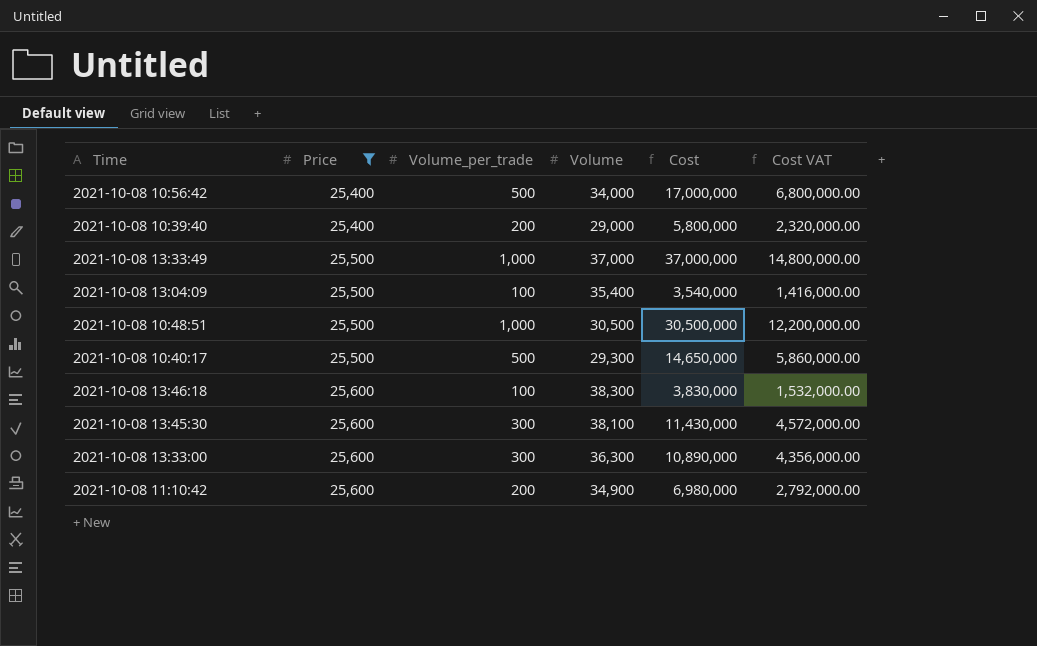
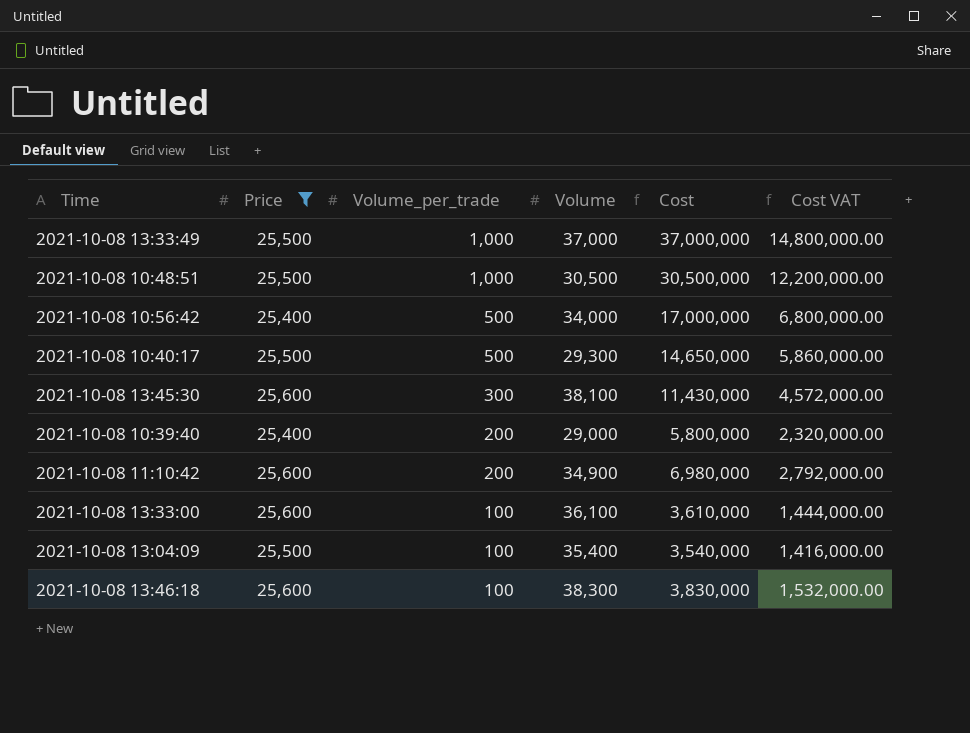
row order: Price ascending -> Volume_per_trade descending
2021-10-08 13:33:00 | Volume_per_trade: 300 -> 100
2021-10-08 13:33:00 | Volume: 36,300 -> 36,100
2021-10-08 13:33:00 | Cost: 10,890,000 -> 3,610,000
2021-10-08 13:33:00 | Cost VAT: 4,356,000.00 -> 1,444,000.00

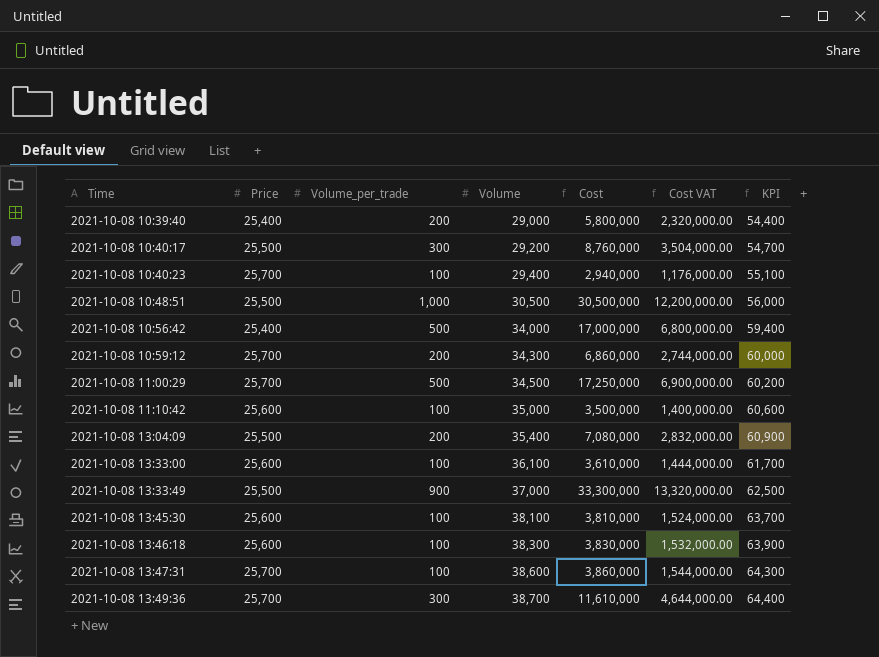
filter: Price != 25,700 -> none
row order: Volume_per_trade descending -> Time ascending
column KPI | formula: none -> [Price] + [Volume]
2021-10-08 10:40:17 | Volume_per_trade: 500 -> 300
2021-10-08 10:40:17 | Volume: 29,300 -> 29,200
2021-10-08 10:40:17 | Cost: 14,650,000 -> 8,760,000
2021-10-08 10:40:17 | Cost VAT: 5,860,000.00 -> 3,504,000.00
2021-10-08 11:10:42 | Volume_per_trade: 200 -> 100
2021-10-08 11:10:42 | Volume: 34,900 -> 35,000
2021-10-08 11:10:42 | Cost: 6,980,000 -> 3,500,000
2021-10-08 11:10:42 | Cost VAT: 2,792,000.00 -> 1,400,000.00
2021-10-08 13:04:09 | Volume_per_trade: 100 -> 200
2021-10-08 13:04:09 | Cost: 3,540,000 -> 7,080,000
2021-10-08 13:04:09 | Cost VAT: 1,416,000.00 -> 2,832,000.00
2021-10-08 13:33:49 | Volume_per_trade: 1,000 -> 900
2021-10-08 13:33:49 | Cost: 37,000,000 -> 33,300,000
2021-10-08 13:33:49 | Cost VAT: 14,800,000.00 -> 13,320,000.00
2021-10-08 13:45:30 | Volume_per_trade: 300 -> 100
2021-10-08 13:45:30 | Cost: 11,430,000 -> 3,810,000
2021-10-08 13:45:30 | Cost VAT: 4,572,000.00 -> 1,524,000.00

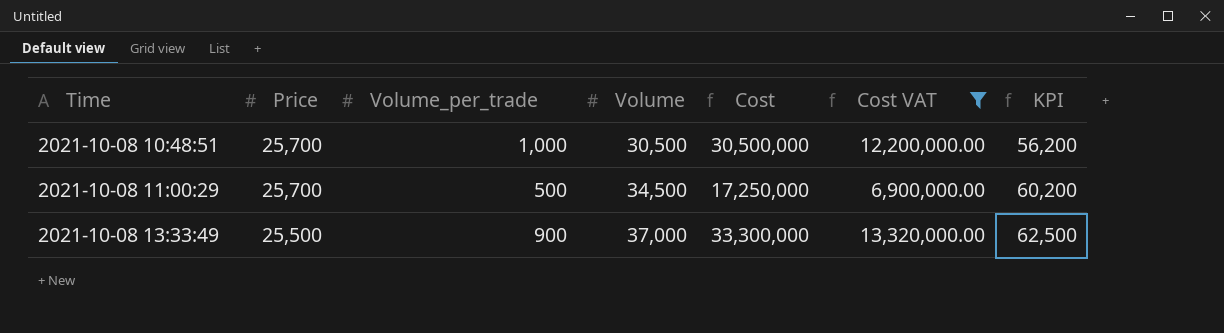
filter: none -> Cost VAT >= 6,900,000.00
2021-10-08 10:48:51 | Price: 25,500 -> 25,700
2021-10-08 10:48:51 | KPI: 56,000 -> 56,200

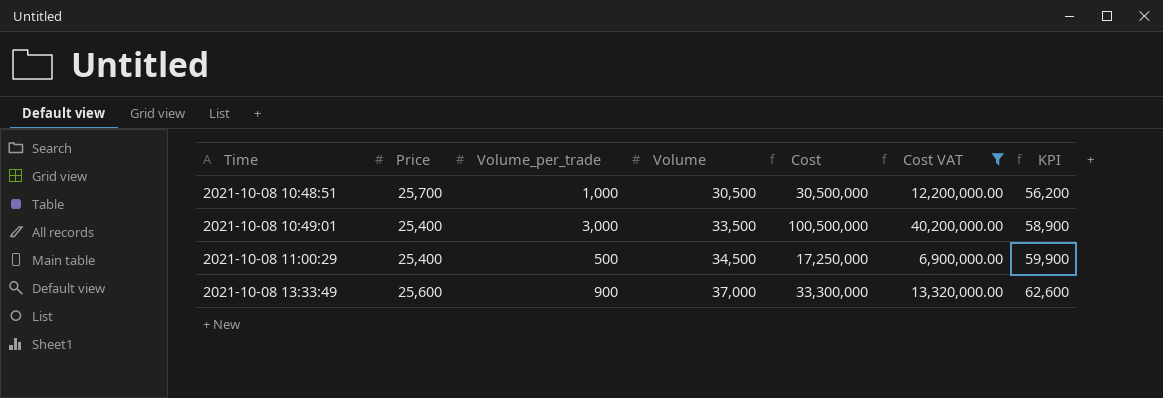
row 2021-10-08 10:49:01: none -> 25,400 | 3,000 | 33,500 | 100,500,000 | 40,200,000.00 | 58,900
2021-10-08 11:00:29 | Price: 25,700 -> 25,400
2021-10-08 11:00:29 | KPI: 60,200 -> 59,900
2021-10-08 13:33:49 | Price: 25,500 -> 25,600
2021-10-08 13:33:49 | KPI: 62,500 -> 62,600

